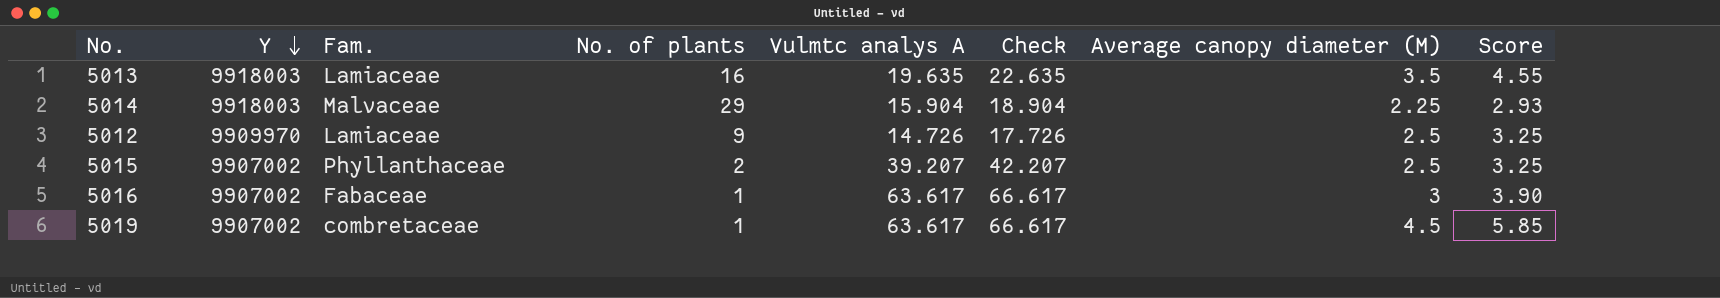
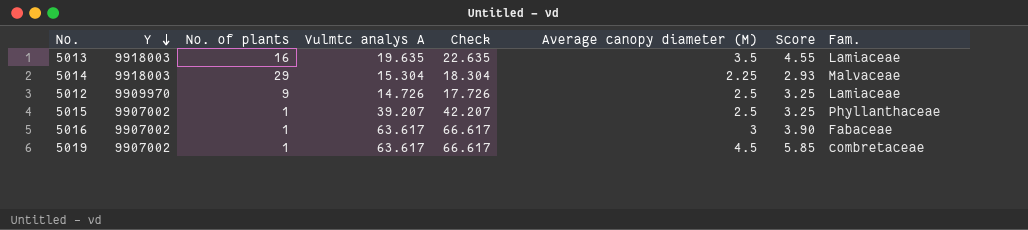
column Fam. | position: 3 -> 8
5014 | Vulmtc analys A: 15.904 -> 15.304
5014 | Check: 18.904 -> 18.304
5015 | No. of plants: 2 -> 1

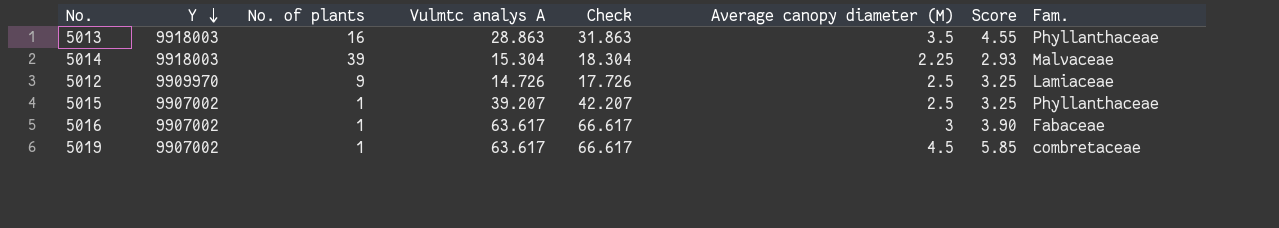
5013 | Vulmtc analys A: 19.635 -> 28.863
5013 | Check: 22.635 -> 31.863
5013 | Fam.: Lamiaceae -> Phyllanthaceae
5014 | No. of plants: 29 -> 39

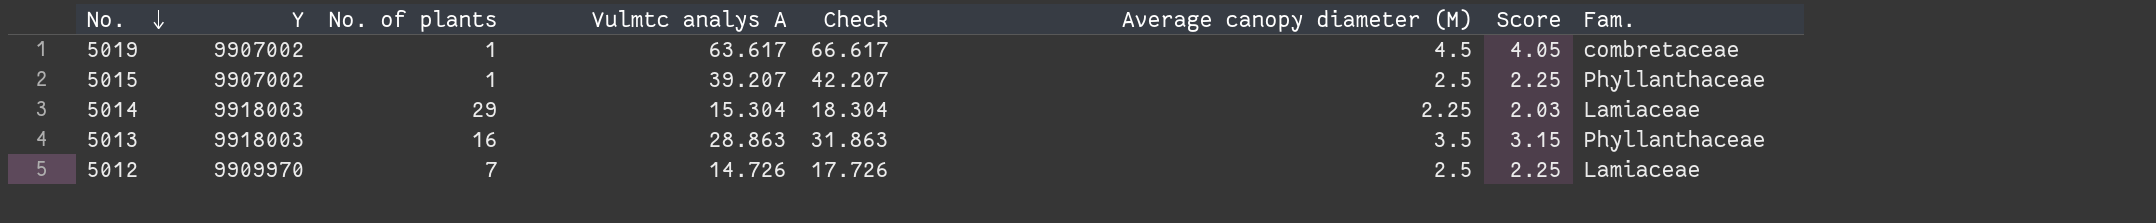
row order: Y descending -> No. descending
column Score | formula: [Average canopy diameter (M)] * 1.3 -> [Average canopy diameter (M)] * 0.9
row 5016: 9907002 | 1 | 63.617 | 66.617 | 3 | 3.90 | Fabaceae -> none
5014 | No. of plants: 39 -> 29
5014 | Fam.: Malvaceae -> Lamiaceae
5012 | No. of plants: 9 -> 7

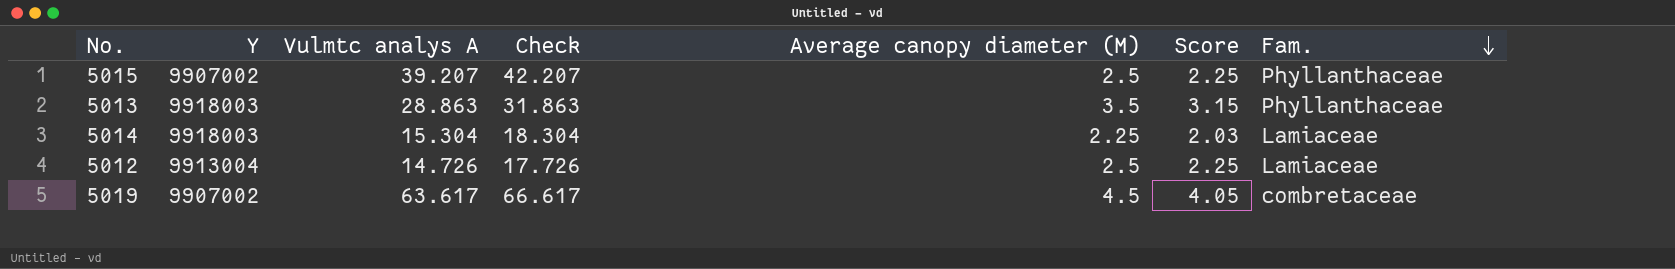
row order: No. descending -> Fam. descending
column No. of plants | position: 3 -> none
5012 | Y: 9909970 -> 9913004

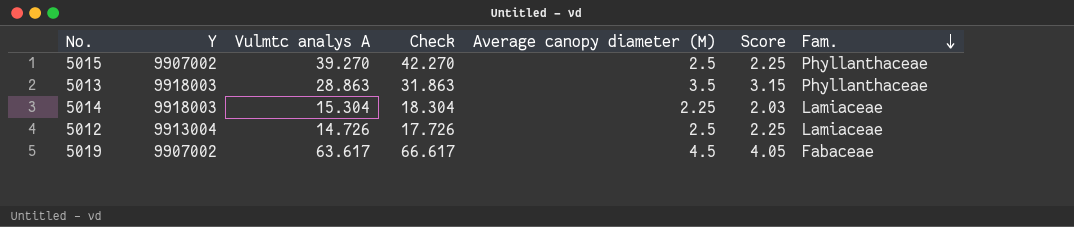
5015 | Vulmtc analys A: 39.207 -> 39.270
5015 | Check: 42.207 -> 42.270
5019 | Fam.: combretaceae -> Fabaceae

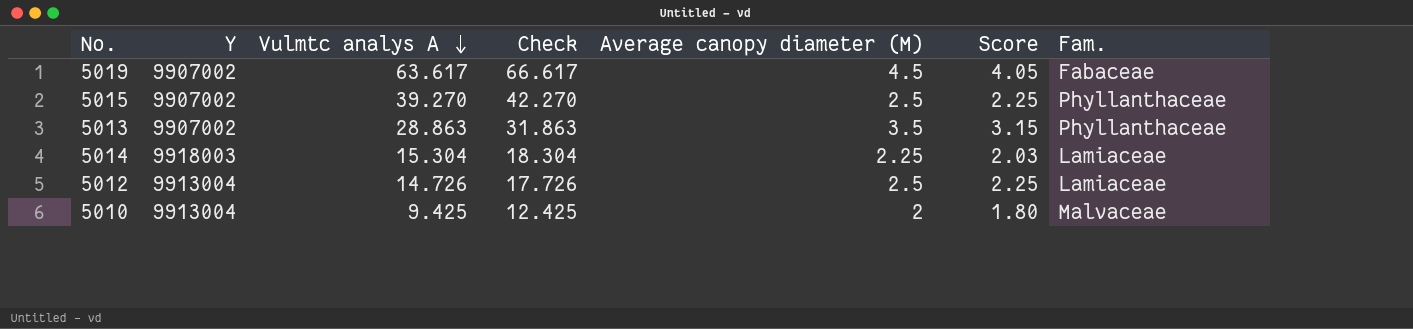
row order: Fam. descending -> Vulmtc analys A descending
5013 | Y: 9918003 -> 9907002
row 5010: none -> 9913004 | 9.425 | 12.425 | 2 | 1.80 | Malvaceae

